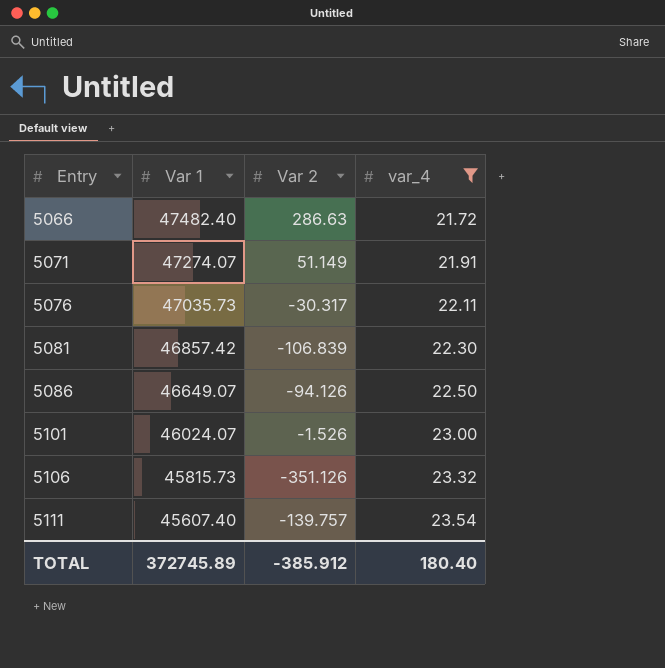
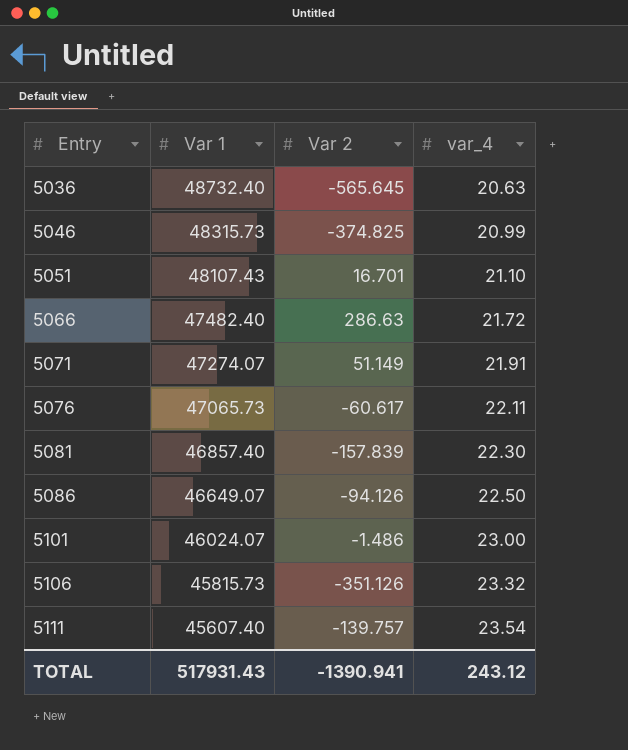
filter: var_4 >= 21.72 -> none
5076 | Var 1: 47035.73 -> 47065.73
5076 | Var 2: -30.317 -> -60.617
5081 | Var 1: 46857.42 -> 46857.40
5081 | Var 2: -106.839 -> -157.839
5101 | Var 2: -1.526 -> -1.486
TOTAL | Var 1: 372745.89 -> 517931.43
TOTAL | Var 2: -385.912 -> -1390.941
TOTAL | var_4: 180.40 -> 243.12

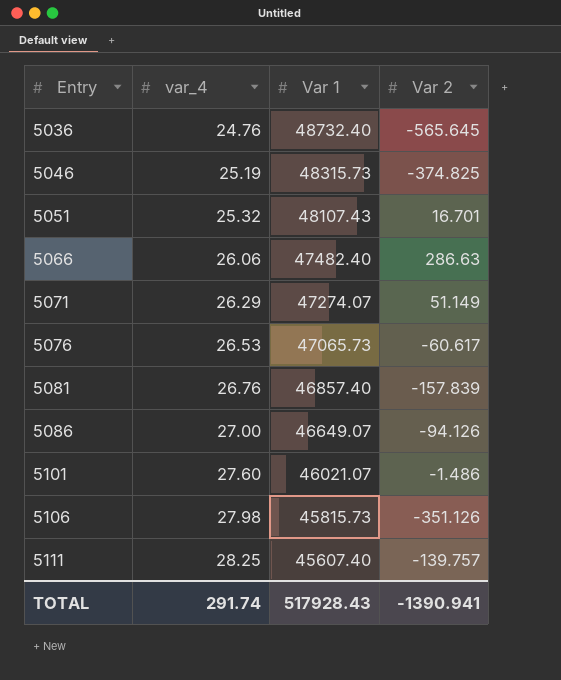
column var_4 | position: 4 -> 2
5036 | var_4: 20.63 -> 24.76
5046 | var_4: 20.99 -> 25.19
5051 | var_4: 21.10 -> 25.32
5066 | var_4: 21.72 -> 26.06
5071 | var_4: 21.91 -> 26.29
5076 | var_4: 22.11 -> 26.53
5081 | var_4: 22.30 -> 26.76
5086 | var_4: 22.50 -> 27.00
5101 | var_4: 23.00 -> 27.60
5101 | Var 1: 46024.07 -> 46021.07
5106 | var_4: 23.32 -> 27.98
5111 | var_4: 23.54 -> 28.25
TOTAL | var_4: 243.12 -> 291.74
TOTAL | Var 1: 517931.43 -> 517928.43

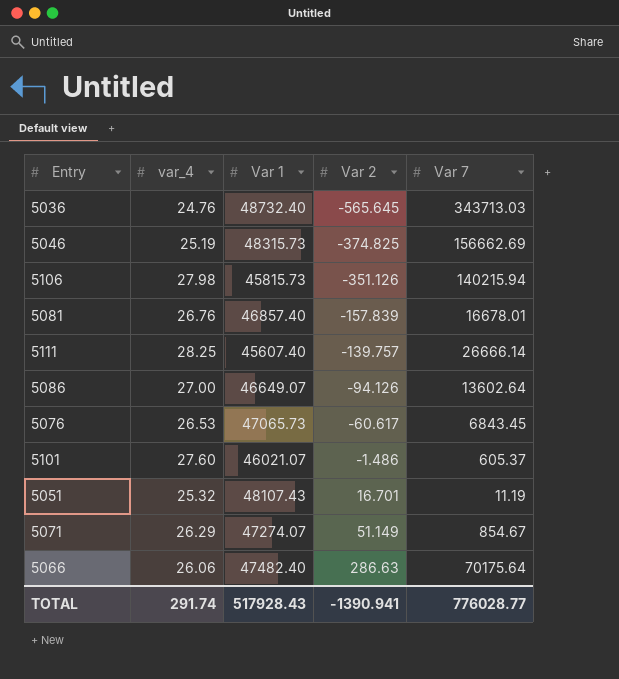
row order: Entry ascending -> Var 2 ascending
column Var 7 | position: none -> 5

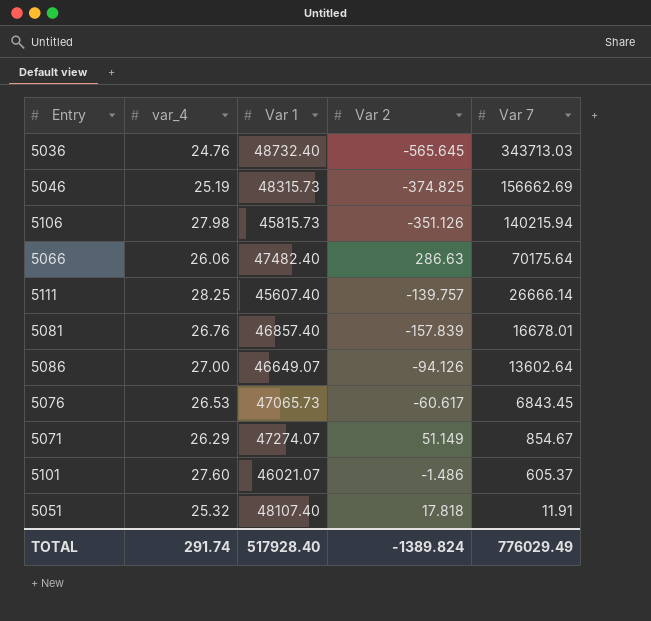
row order: Var 2 ascending -> Var 7 descending
5051 | Var 1: 48107.43 -> 48107.40
5051 | Var 2: 16.701 -> 17.818
5051 | Var 7: 11.19 -> 11.91
TOTAL | Var 1: 517928.43 -> 517928.40
TOTAL | Var 2: -1390.941 -> -1389.824
TOTAL | Var 7: 776028.77 -> 776029.49

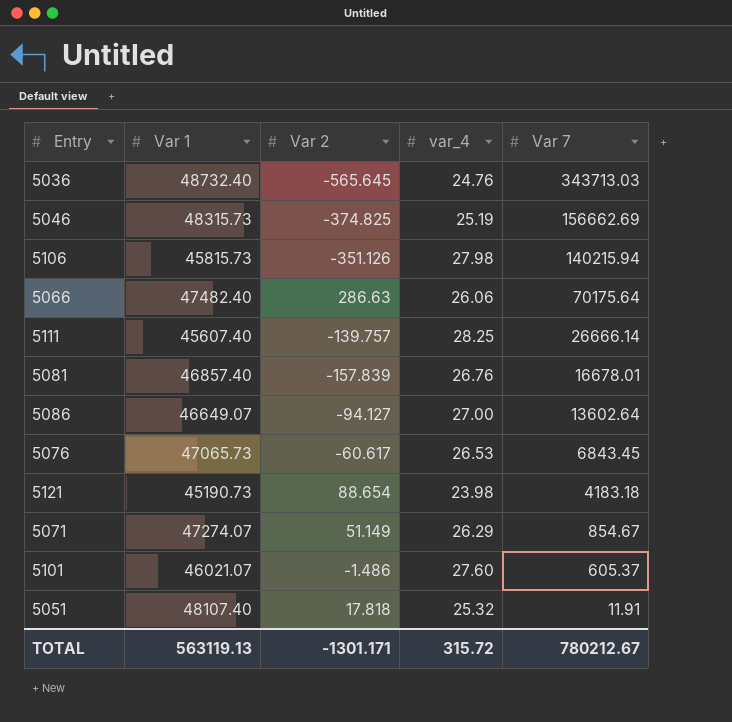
column var_4 | position: 2 -> 4
5086 | Var 2: -94.126 -> -94.127
row 5121: none -> 45190.73 | 88.654 | 23.98 | 4183.18
TOTAL | Var 1: 517928.40 -> 563119.13
TOTAL | Var 2: -1389.824 -> -1301.171
TOTAL | var_4: 291.74 -> 315.72
TOTAL | Var 7: 776029.49 -> 780212.67

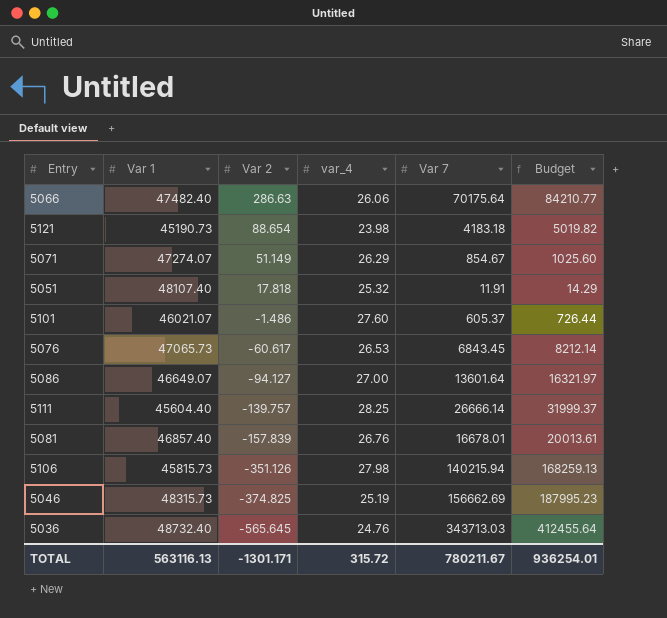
row order: Var 7 descending -> Var 2 descending
column Budget | formula: none -> [Var 7] * 1.2
5086 | Var 7: 13602.64 -> 13601.64
5111 | Var 1: 45607.40 -> 45604.40
TOTAL | Var 1: 563119.13 -> 563116.13
TOTAL | Var 7: 780212.67 -> 780211.67

